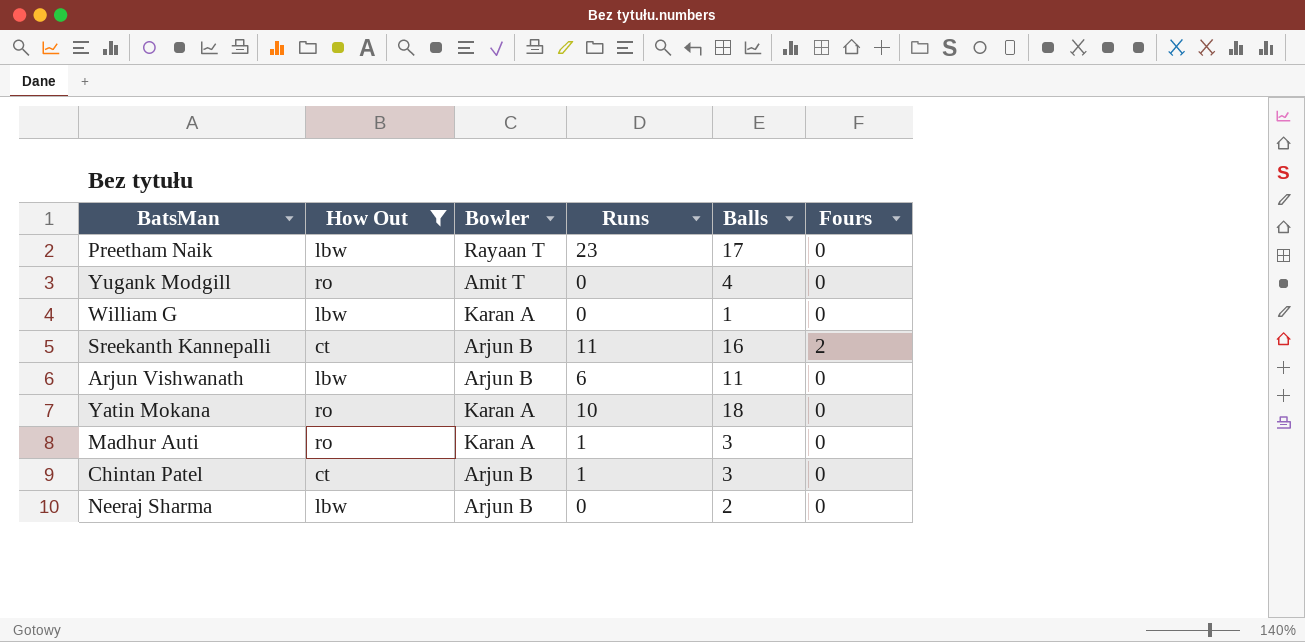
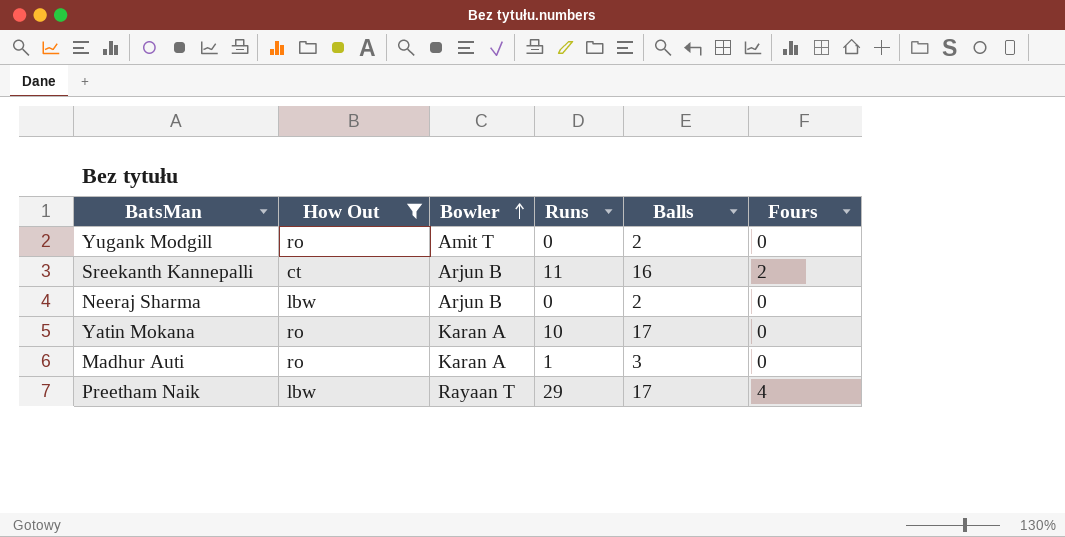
row order: none -> Bowler ascending
row William G: lbw | Karan A | 0 | 1 | 0 -> none
row Arjun Vishwanath: lbw | Arjun B | 6 | 11 | 0 -> none
row Chintan Patel: ct | Arjun B | 1 | 3 | 0 -> none
Yugank Modgill | Balls: 4 -> 2
Yatin Mokana | Balls: 18 -> 17
Preetham Naik | Runs: 23 -> 29
Preetham Naik | Fours: 0 -> 4

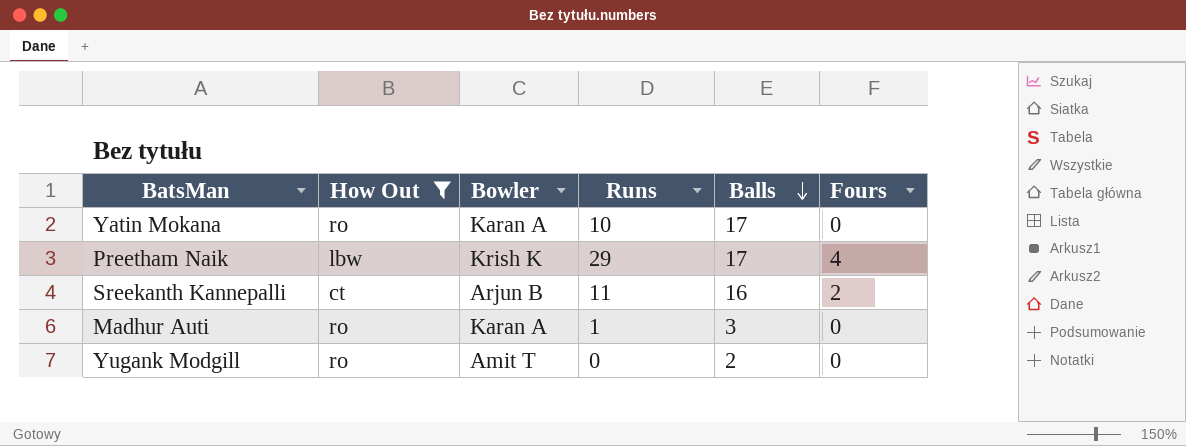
row order: Bowler ascending -> Balls descending
row Neeraj Sharma: lbw | Arjun B | 0 | 2 | 0 -> none
Preetham Naik | Bowler: Rayaan T -> Krish K

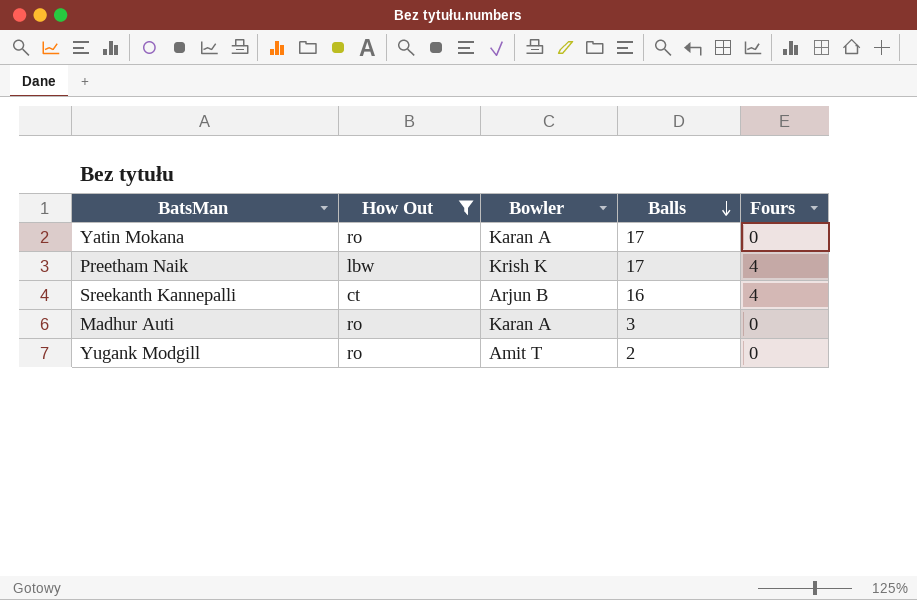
column Runs | position: 4 -> none
Sreekanth Kannepalli | Fours: 2 -> 4

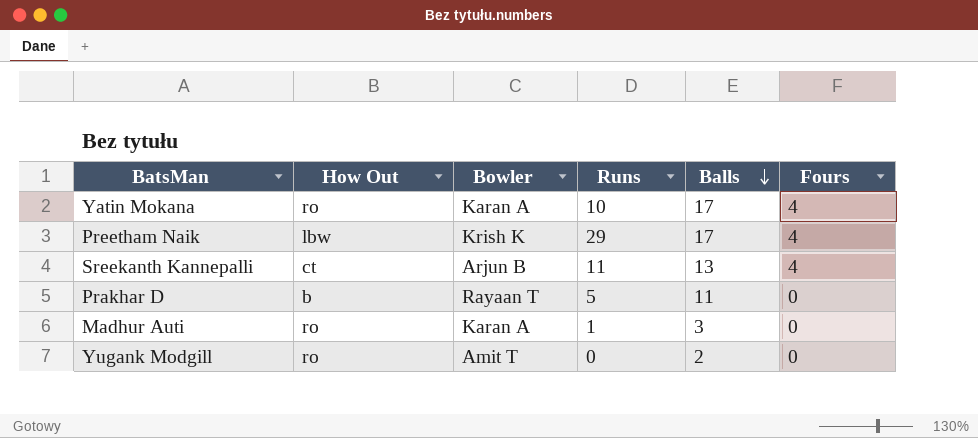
filter: How Out != b -> none
column Runs | position: none -> 4
Yatin Mokana | Fours: 0 -> 4
Sreekanth Kannepalli | Balls: 16 -> 13

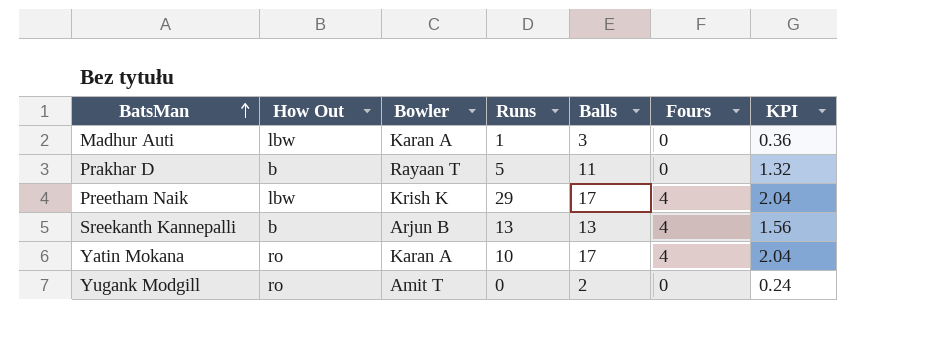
row order: Balls descending -> BatsMan ascending
column KPI | formula: none -> [Balls] * 0.12
Madhur Auti | How Out: ro -> lbw
Sreekanth Kannepalli | How Out: ct -> b
Sreekanth Kannepalli | Runs: 11 -> 13

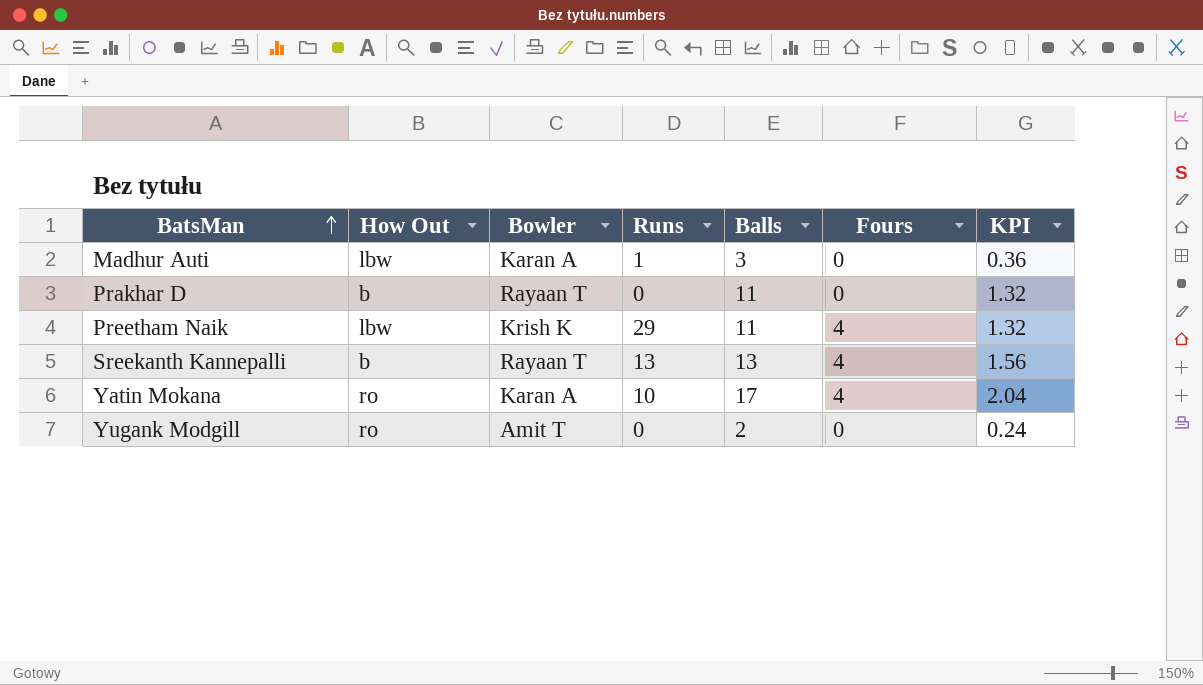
Prakhar D | Runs: 5 -> 0
Preetham Naik | Balls: 17 -> 11
Preetham Naik | KPI: 2.04 -> 1.32
Sreekanth Kannepalli | Bowler: Arjun B -> Rayaan T

